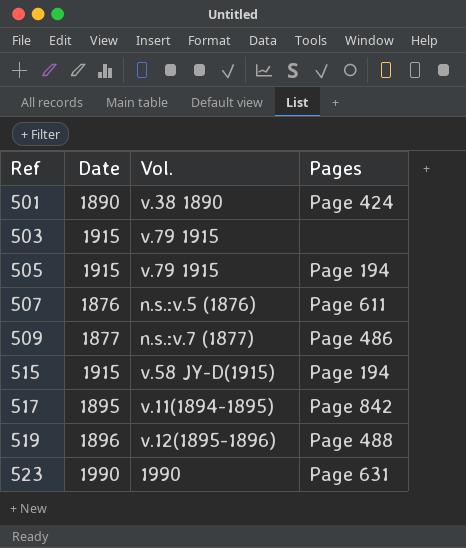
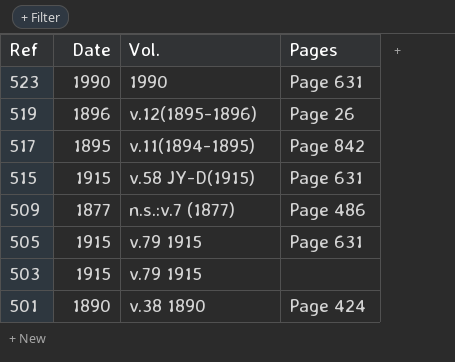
row order: Ref ascending -> Ref descending
row 507: 1876 | n.s.:v.5 (1876) | Page 611 -> none
519 | Pages: Page 488 -> Page 26
515 | Pages: Page 194 -> Page 631
505 | Pages: Page 194 -> Page 631

